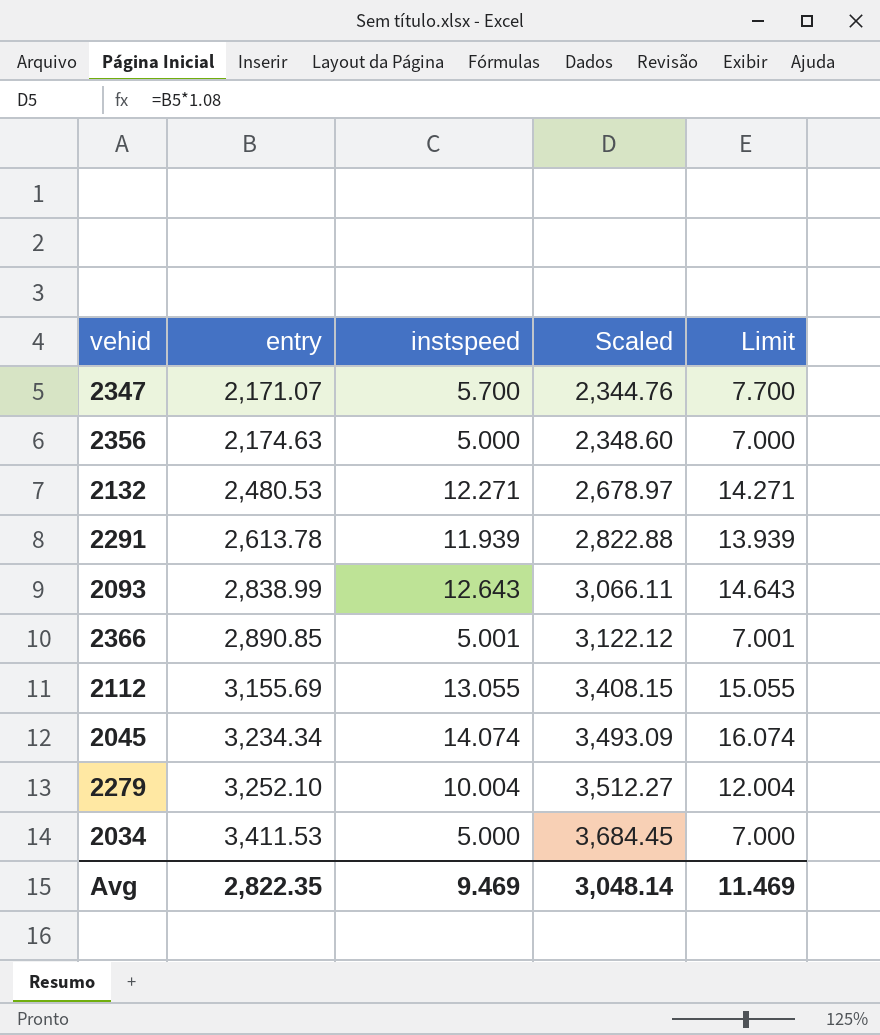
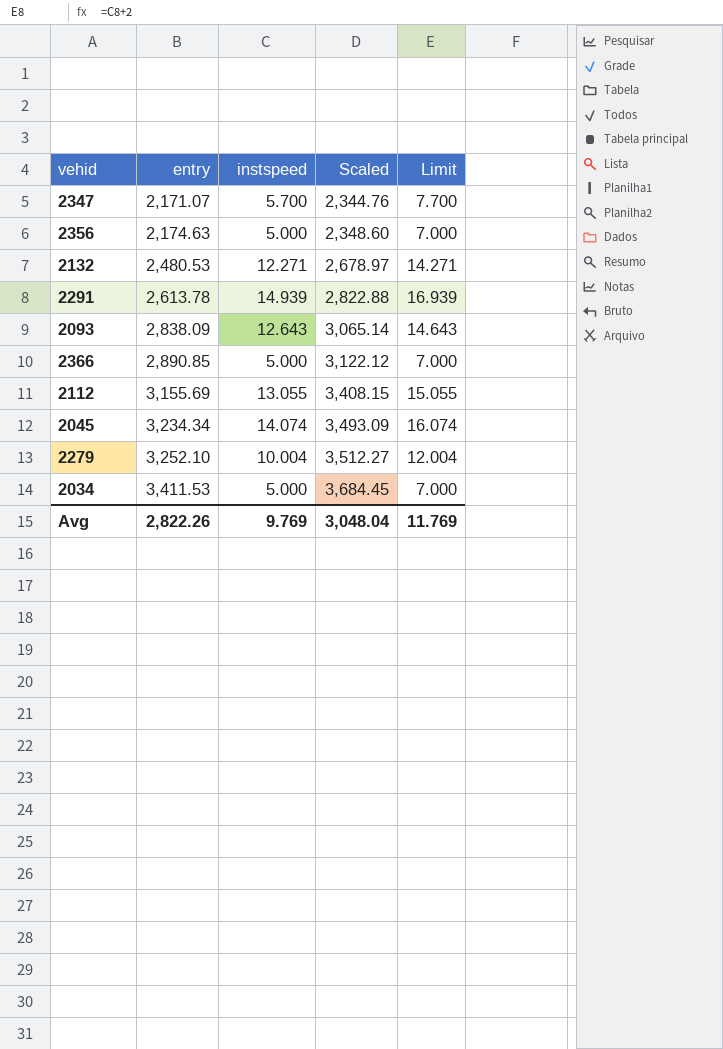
2291 | instspeed: 11.939 -> 14.939
2291 | Limit: 13.939 -> 16.939
2093 | entry: 2,838.99 -> 2,838.09
2093 | Scaled: 3,066.11 -> 3,065.14
2366 | instspeed: 5.001 -> 5.000
2366 | Limit: 7.001 -> 7.000
Avg | entry: 2,822.35 -> 2,822.26
Avg | instspeed: 9.469 -> 9.769
Avg | Scaled: 3,048.14 -> 3,048.04
Avg | Limit: 11.469 -> 11.769

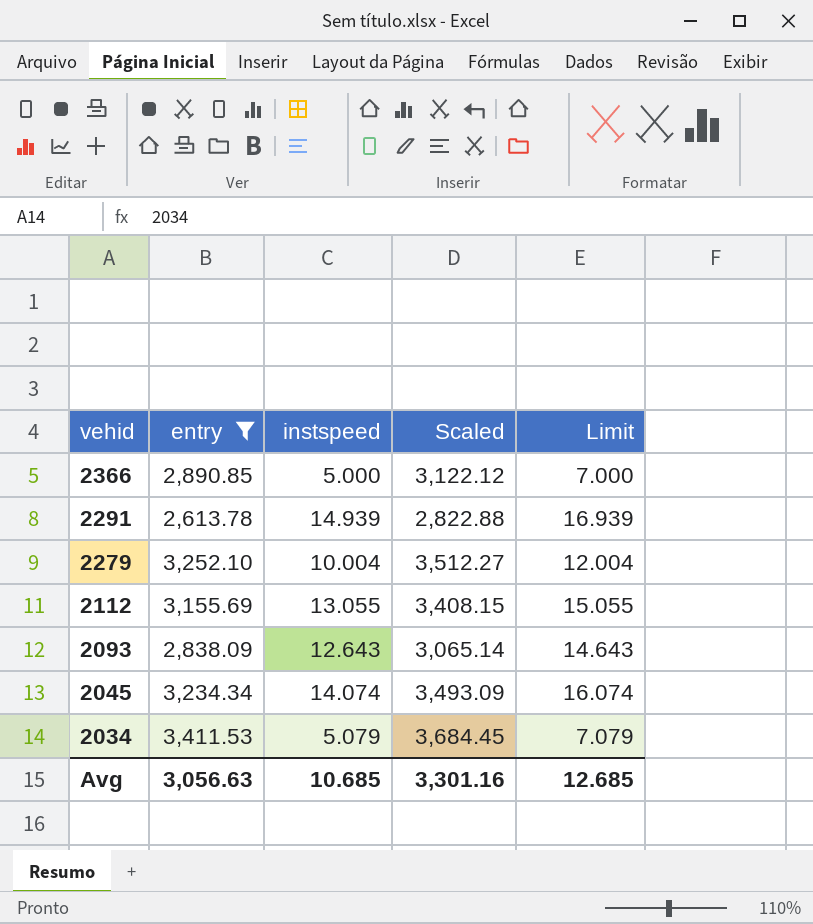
filter: none -> entry >= 2,613.78
row order: entry ascending -> vehid descending
2034 | instspeed: 5.000 -> 5.079
2034 | Limit: 7.000 -> 7.079
Avg | entry: 2,822.26 -> 3,056.63
Avg | instspeed: 9.769 -> 10.685
Avg | Scaled: 3,048.04 -> 3,301.16
Avg | Limit: 11.769 -> 12.685

